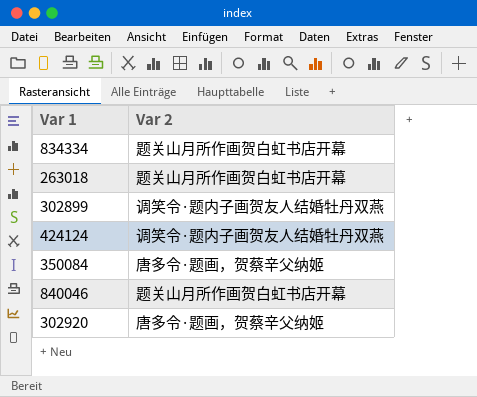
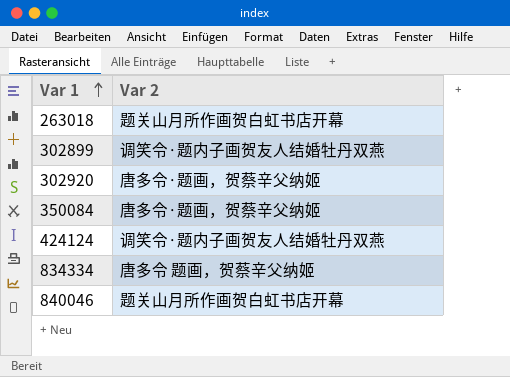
row order: none -> Var 1 ascending
834334 | Var 2: 题关山月所作画贺白虹书店开幕 -> 唐多令 题画，贺蔡辛父纳姬

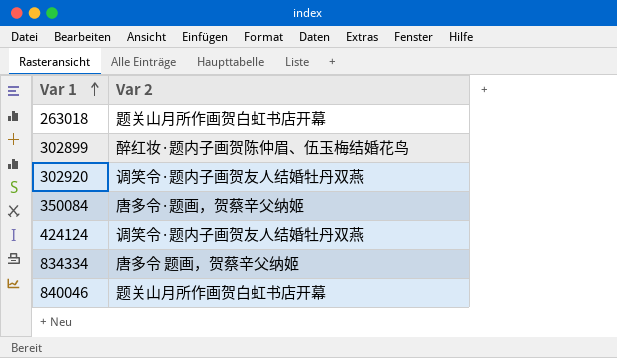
302899 | Var 2: 调笑令·题内子画贺友人结婚牡丹双燕 -> 醉红妆·题内子画贺陈仲眉、伍玉梅结婚花鸟
302920 | Var 2: 唐多令·题画，贺蔡辛父纳姬 -> 调笑令·题内子画贺友人结婚牡丹双燕

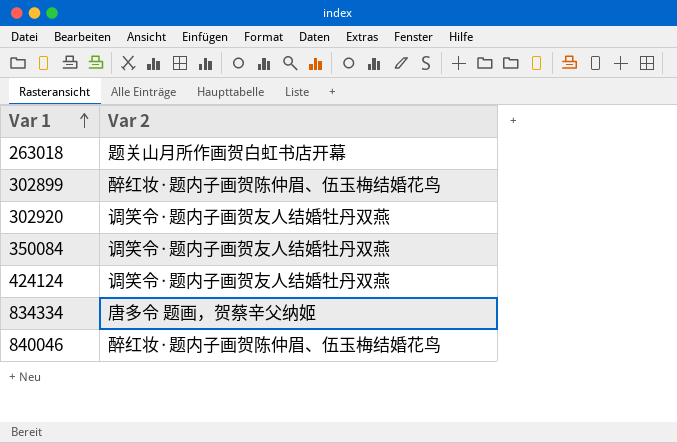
350084 | Var 2: 唐多令·题画，贺蔡辛父纳姬 -> 调笑令·题内子画贺友人结婚牡丹双燕
840046 | Var 2: 题关山月所作画贺白虹书店开幕 -> 醉红妆·题内子画贺陈仲眉、伍玉梅结婚花鸟

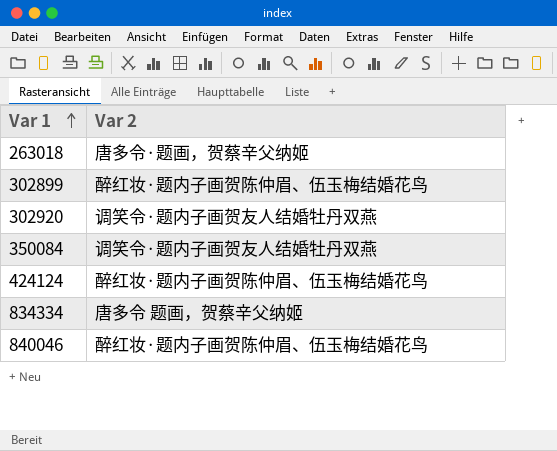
263018 | Var 2: 题关山月所作画贺白虹书店开幕 -> 唐多令·题画，贺蔡辛父纳姬
424124 | Var 2: 调笑令·题内子画贺友人结婚牡丹双燕 -> 醉红妆·题内子画贺陈仲眉、伍玉梅结婚花鸟

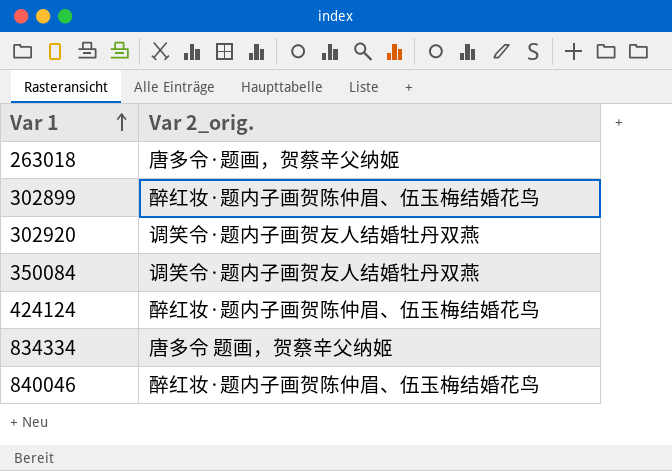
column name: Var 2 -> Var 2_orig.

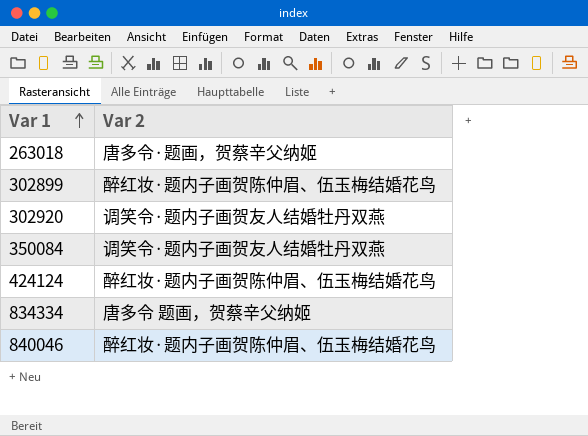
column name: Var 2_orig. -> Var 2

